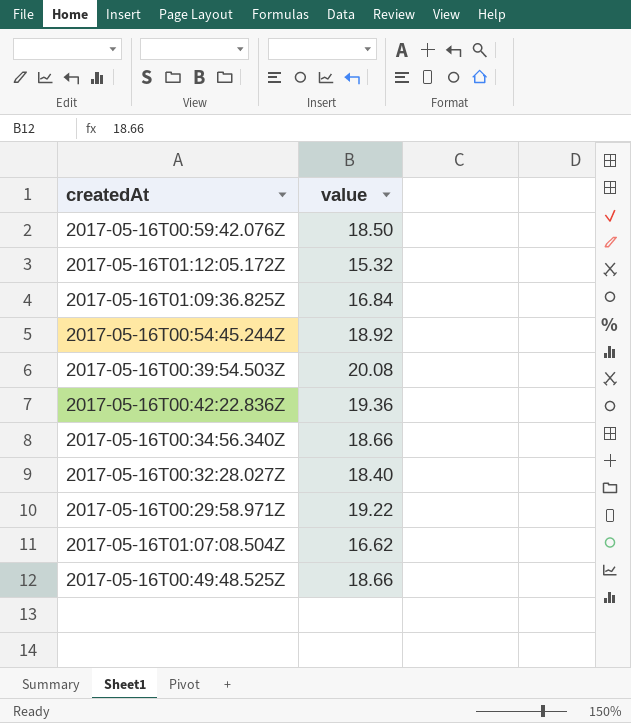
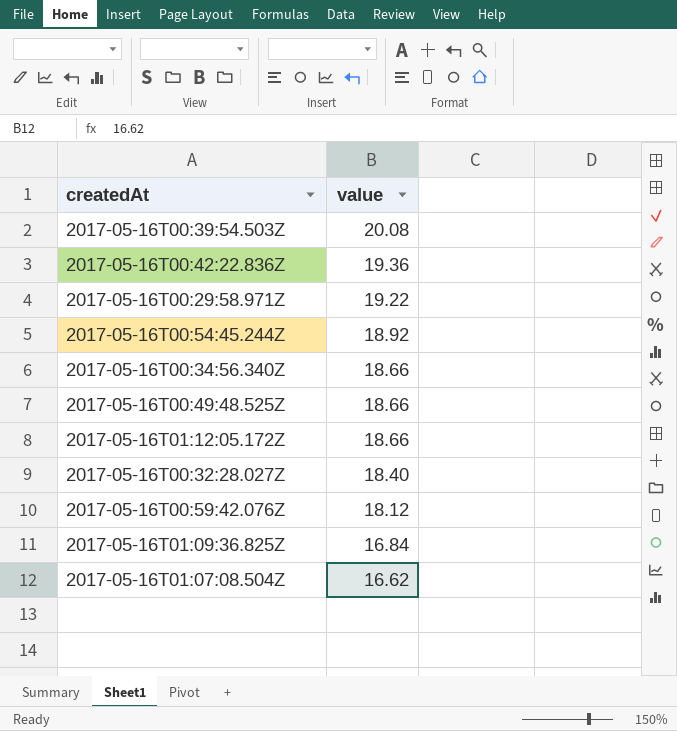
row order: none -> value descending
2017-05-16T01:12:05.172Z | value: 15.32 -> 18.66
2017-05-16T00:59:42.076Z | value: 18.50 -> 18.12

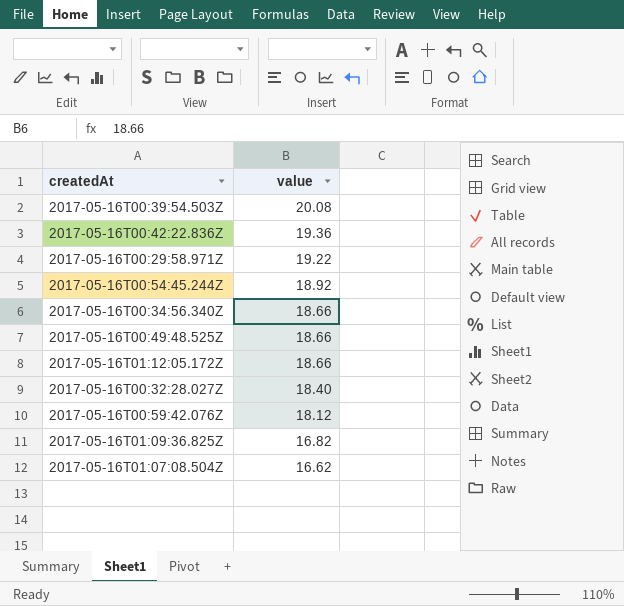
2017-05-16T01:09:36.825Z | value: 16.84 -> 16.82

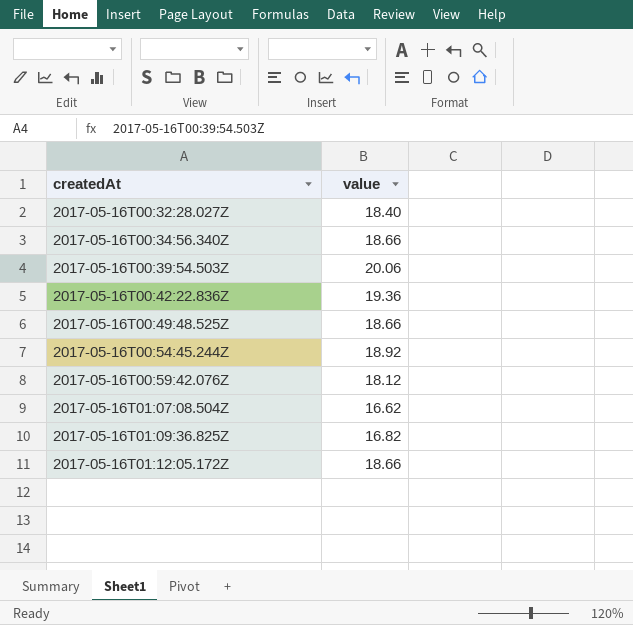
row order: value descending -> createdAt ascending
row 2017-05-16T00:29:58.971Z: 19.22 -> none
2017-05-16T00:39:54.503Z | value: 20.08 -> 20.06

